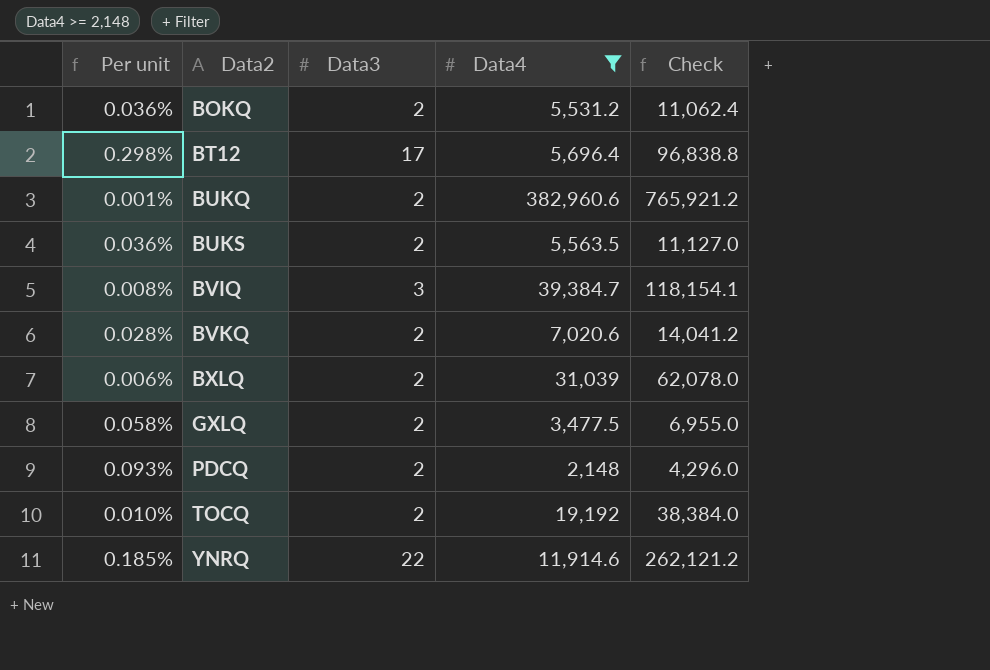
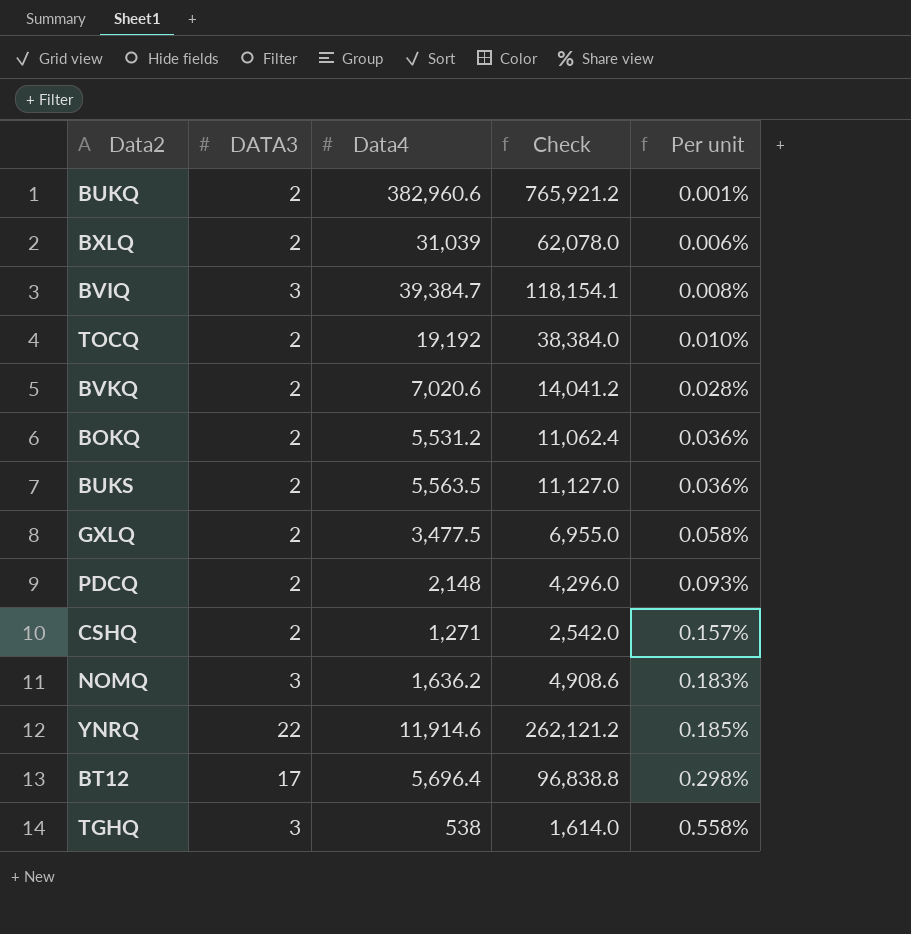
filter: Data4 >= 2,148 -> none
row order: Data2 ascending -> Per unit ascending
column name: Data3 -> DATA3
column Per unit | position: 1 -> 5

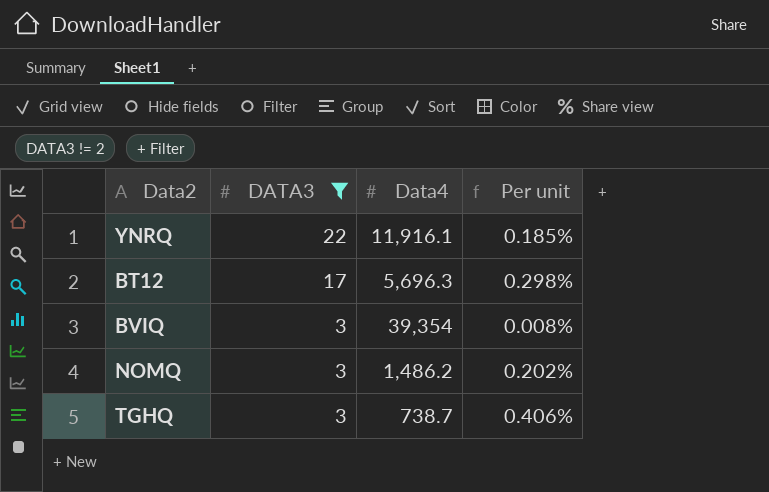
filter: none -> DATA3 != 2
row order: Per unit ascending -> DATA3 descending
column Check | formula: [DATA3] * [Data4] -> none
YNRQ | Data4: 11,914.6 -> 11,916.1
BT12 | Data4: 5,696.4 -> 5,696.3
BVIQ | Data4: 39,384.7 -> 39,354
NOMQ | Data4: 1,636.2 -> 1,486.2
NOMQ | Per unit: 0.183% -> 0.202%
TGHQ | Data4: 538 -> 738.7
TGHQ | Per unit: 0.558% -> 0.406%

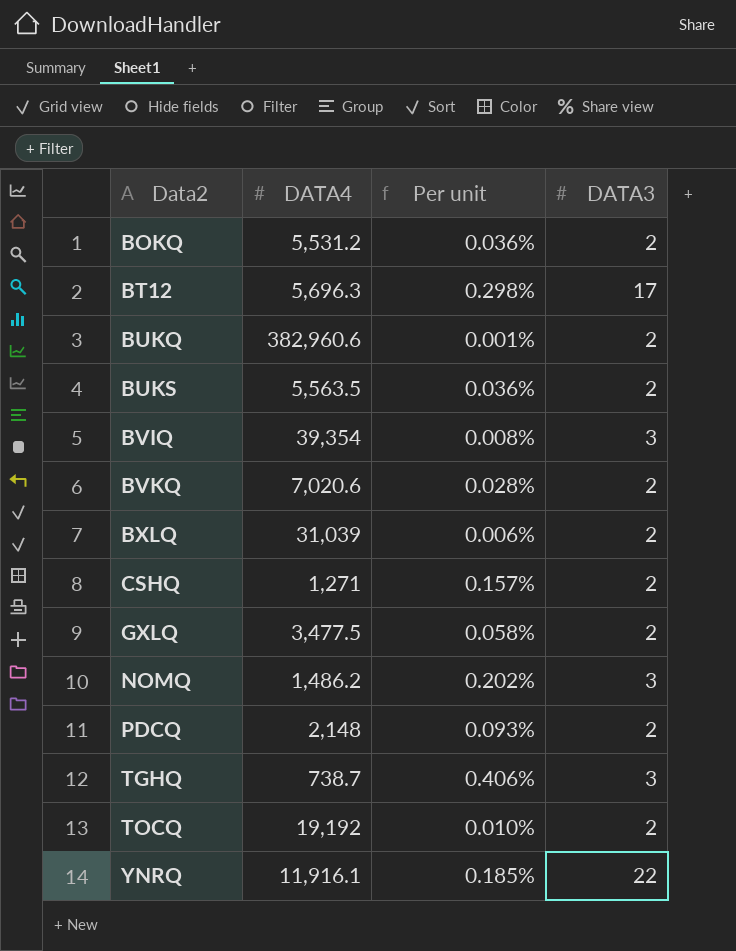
filter: DATA3 != 2 -> none
row order: DATA3 descending -> Data2 ascending
column name: Data4 -> DATA4
column DATA3 | position: 2 -> 4

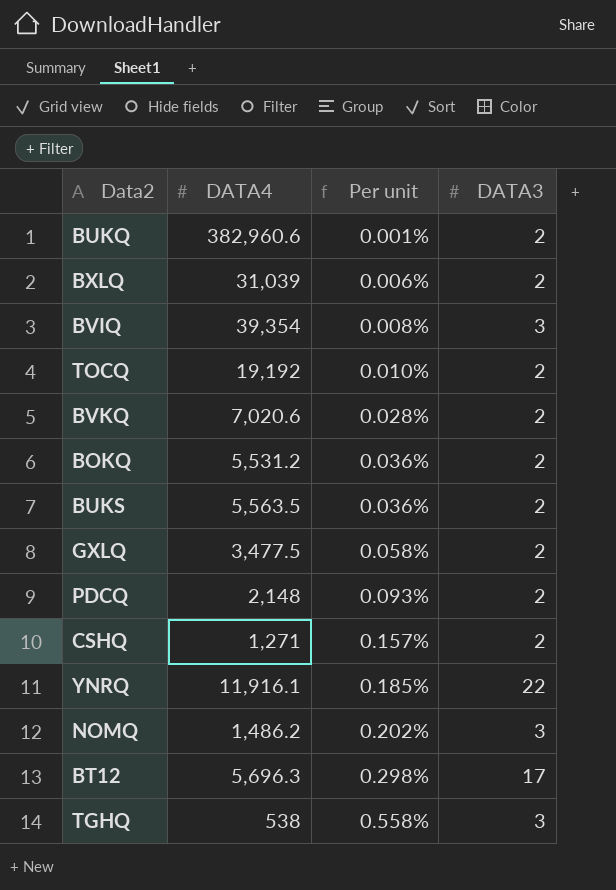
row order: Data2 ascending -> Per unit ascending
TGHQ | DATA4: 738.7 -> 538
TGHQ | Per unit: 0.406% -> 0.558%

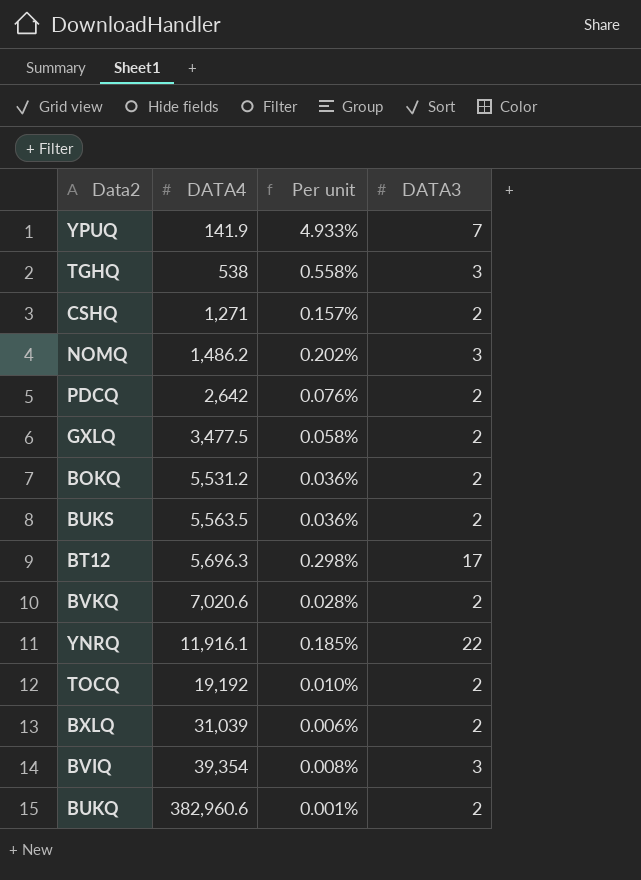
row order: Per unit ascending -> DATA4 ascending
row YPUQ: none -> 141.9 | 4.933% | 7
PDCQ | DATA4: 2,148 -> 2,642
PDCQ | Per unit: 0.093% -> 0.076%

